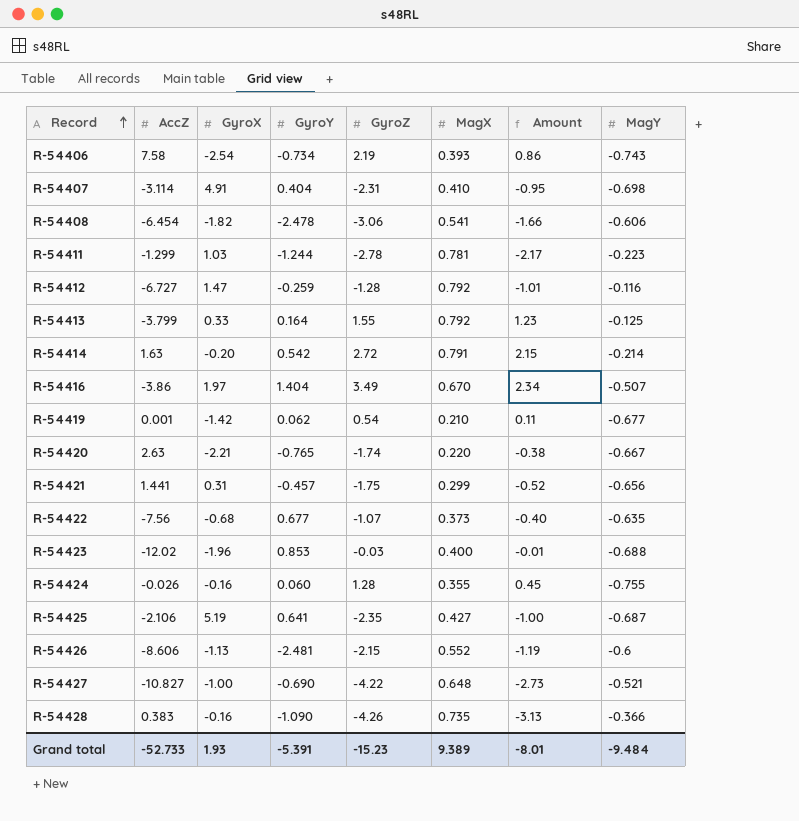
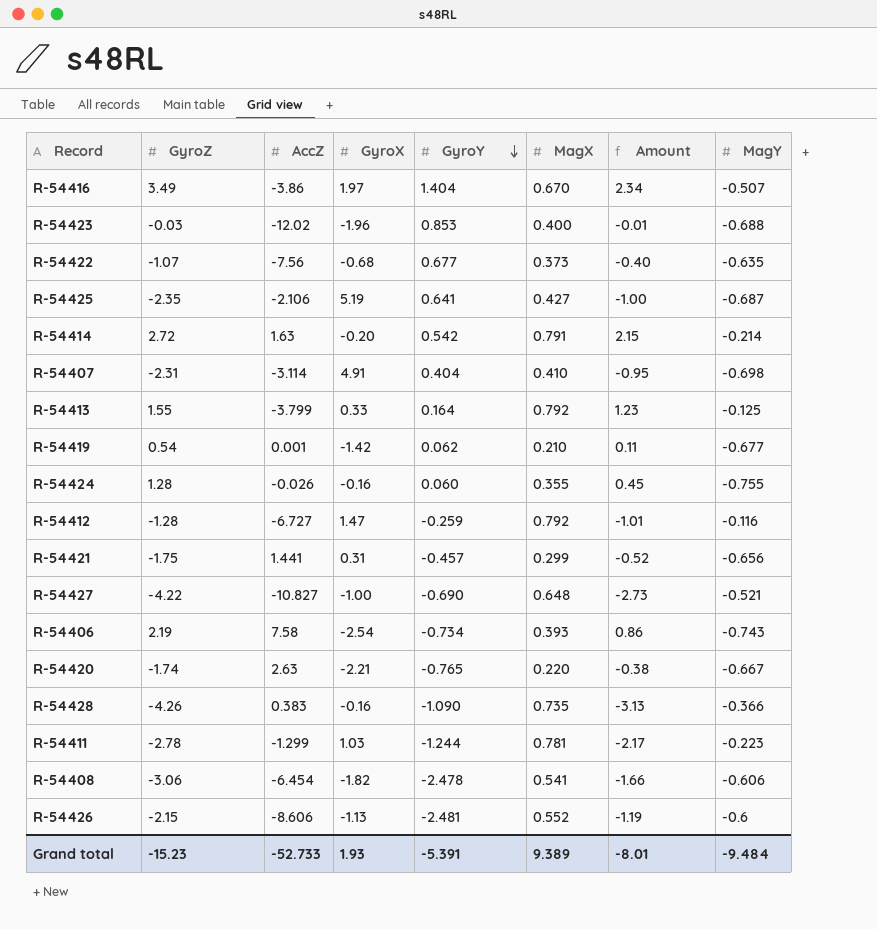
row order: Record ascending -> GyroY descending
column GyroZ | position: 5 -> 2

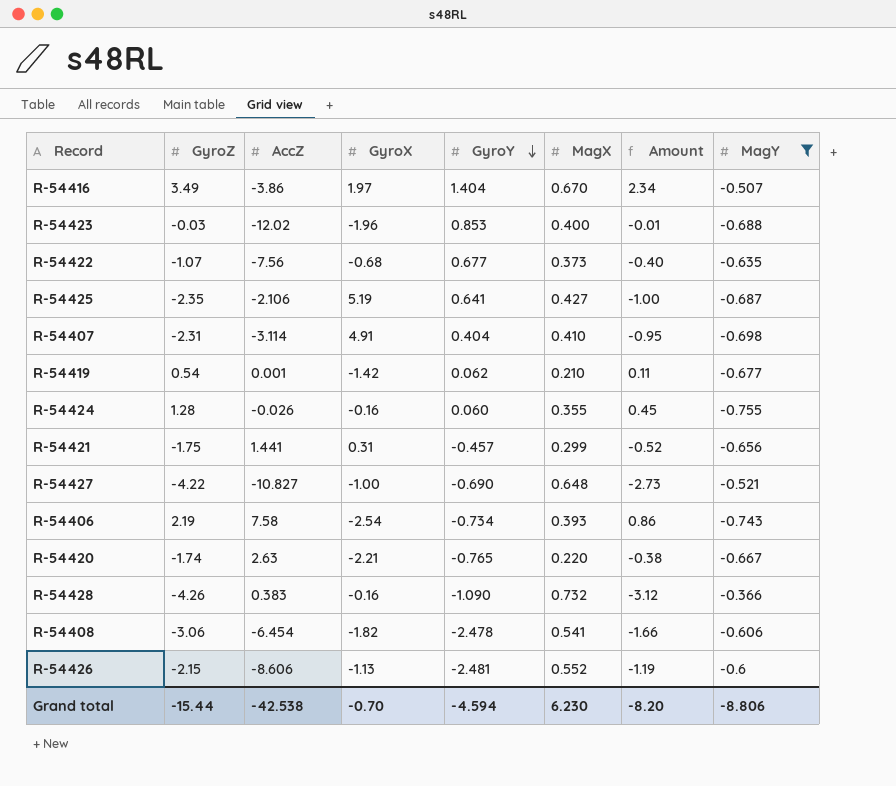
filter: none -> MagY <= -0.366
R-54428 | MagX: 0.735 -> 0.732
R-54428 | Amount: -3.13 -> -3.12
Grand total | GyroZ: -15.23 -> -15.44
Grand total | AccZ: -52.733 -> -42.538
Grand total | GyroX: 1.93 -> -0.70
Grand total | GyroY: -5.391 -> -4.594
Grand total | MagX: 9.389 -> 6.230
Grand total | Amount: -8.01 -> -8.20
Grand total | MagY: -9.484 -> -8.806

